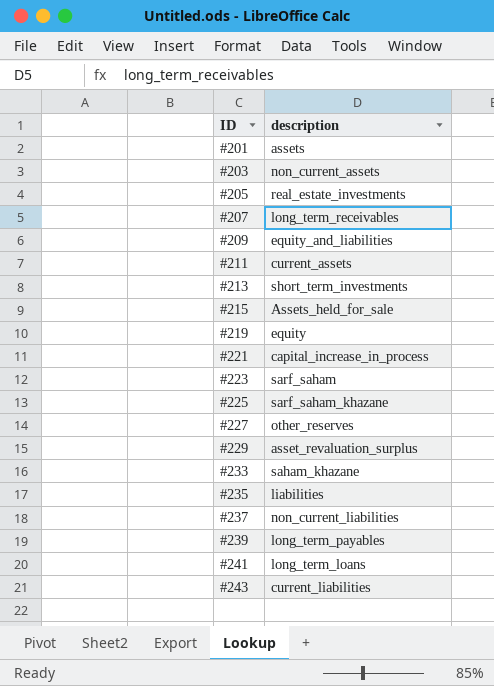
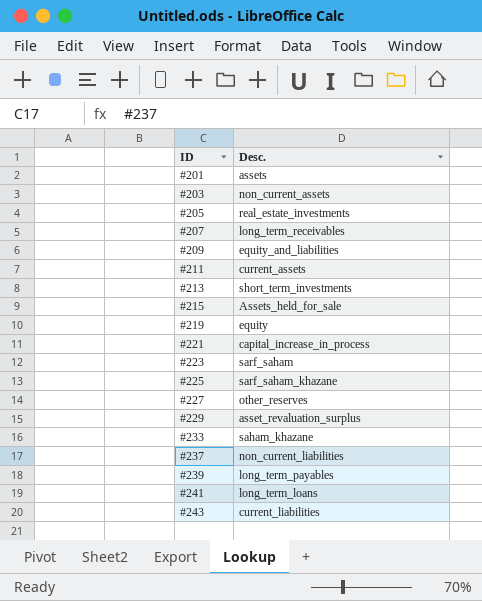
column name: description -> Desc.
row #235: liabilities -> none

